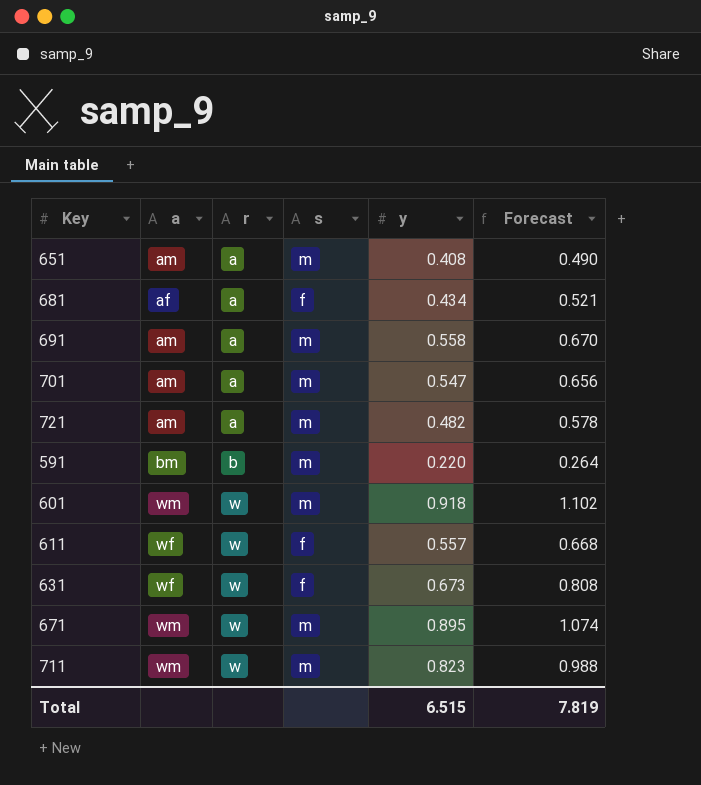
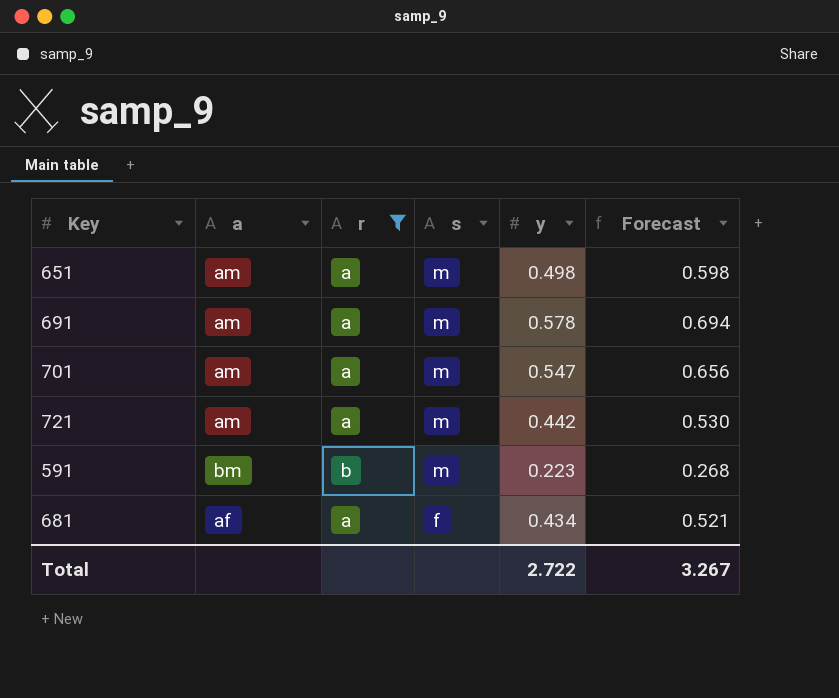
filter: none -> r != w
row order: r ascending -> s descending
651 | y: 0.408 -> 0.498
651 | Forecast: 0.490 -> 0.598
691 | y: 0.558 -> 0.578
691 | Forecast: 0.670 -> 0.694
721 | y: 0.482 -> 0.442
721 | Forecast: 0.578 -> 0.530
591 | y: 0.220 -> 0.223
591 | Forecast: 0.264 -> 0.268
Total | y: 6.515 -> 2.722
Total | Forecast: 7.819 -> 3.267

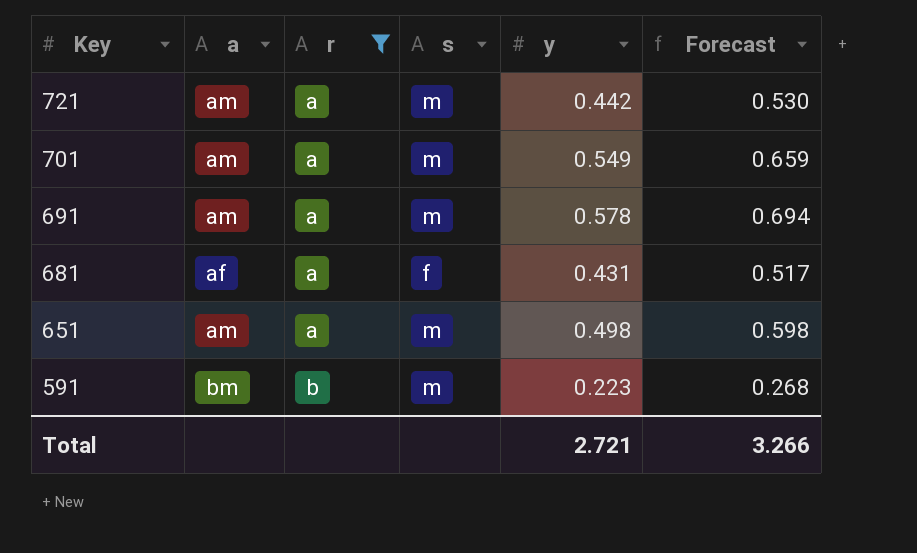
row order: s descending -> Key descending
701 | y: 0.547 -> 0.549
701 | Forecast: 0.656 -> 0.659
681 | y: 0.434 -> 0.431
681 | Forecast: 0.521 -> 0.517
Total | y: 2.722 -> 2.721
Total | Forecast: 3.267 -> 3.266

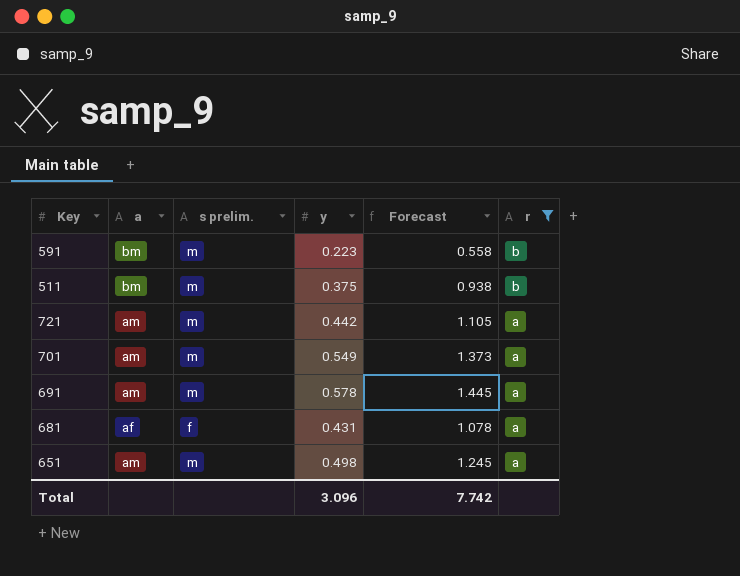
row order: Key descending -> r descending
column name: s -> s prelim.
column Forecast | formula: [y] * 1.2 -> [y] * 2.5
column r | position: 3 -> 6
row 511: none -> bm | m | 0.375 | 0.938 | b
Total | y: 2.721 -> 3.096
Total | Forecast: 3.266 -> 7.742

